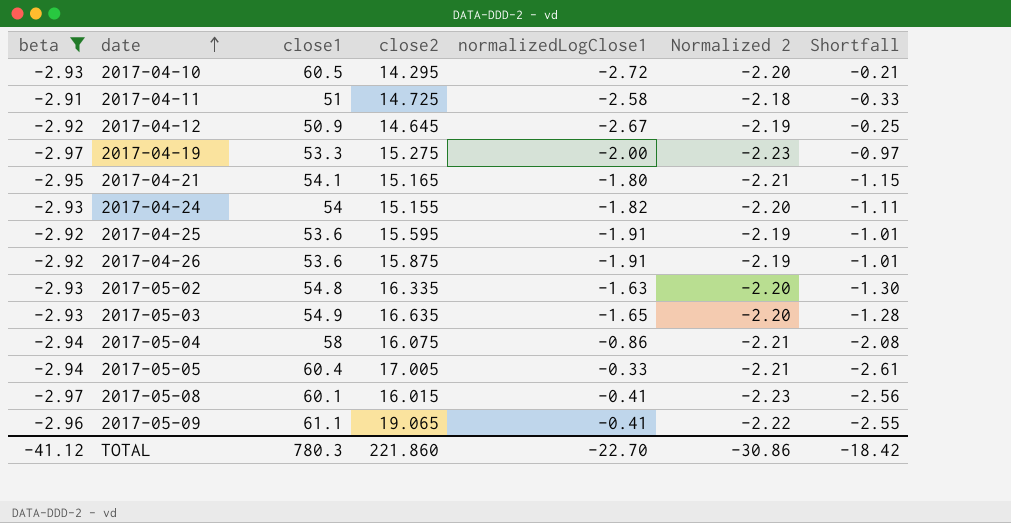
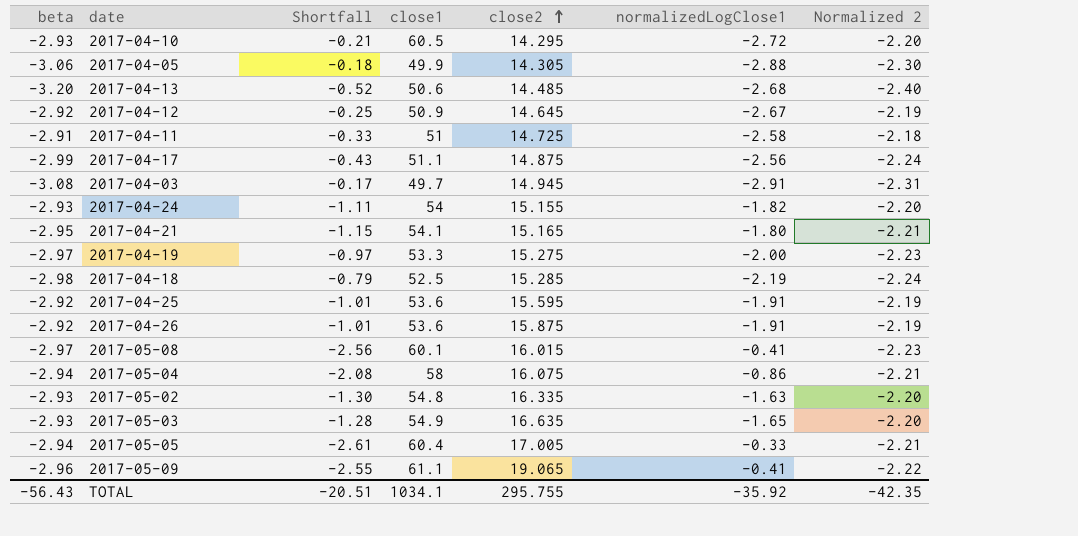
filter: beta >= -2.97 -> none
row order: date ascending -> close2 ascending
column Shortfall | position: 7 -> 3
TOTAL | beta: -41.12 -> -56.43
TOTAL | Shortfall: -18.42 -> -20.51
TOTAL | close1: 780.3 -> 1034.1
TOTAL | close2: 221.860 -> 295.755
TOTAL | normalizedLogClose1: -22.70 -> -35.92
TOTAL | Normalized 2: -30.86 -> -42.35

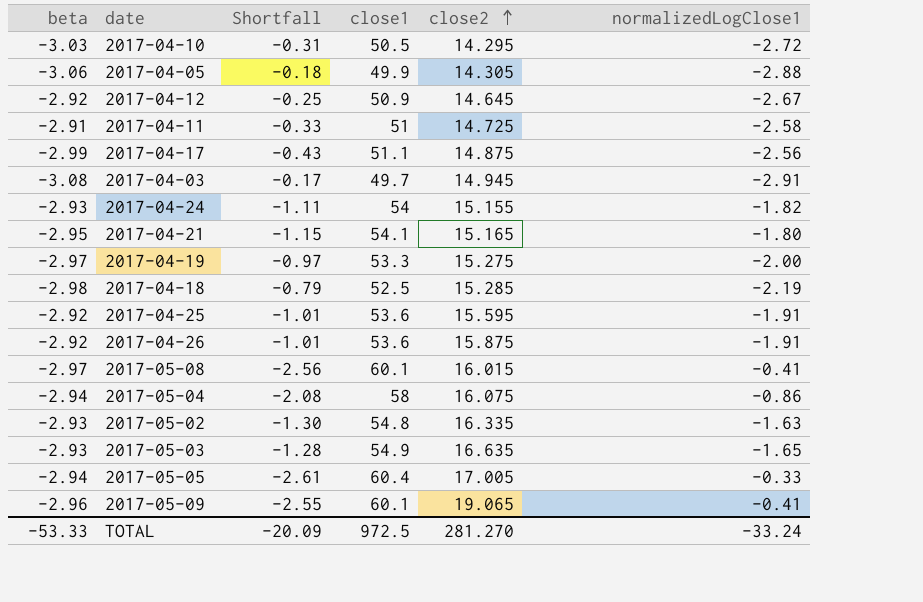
column Normalized 2 | formula: [beta] * 0.75 -> none
row 2017-04-13: -3.20 | -0.52 | 50.6 | 14.485 | -2.68 | -2.40 -> none
2017-04-10 | beta: -2.93 -> -3.03
2017-04-10 | Shortfall: -0.21 -> -0.31
2017-04-10 | close1: 60.5 -> 50.5
2017-05-09 | close1: 61.1 -> 60.1
TOTAL | beta: -56.43 -> -53.33
TOTAL | Shortfall: -20.51 -> -20.09
TOTAL | close1: 1034.1 -> 972.5
TOTAL | close2: 295.755 -> 281.270
TOTAL | normalizedLogClose1: -35.92 -> -33.24

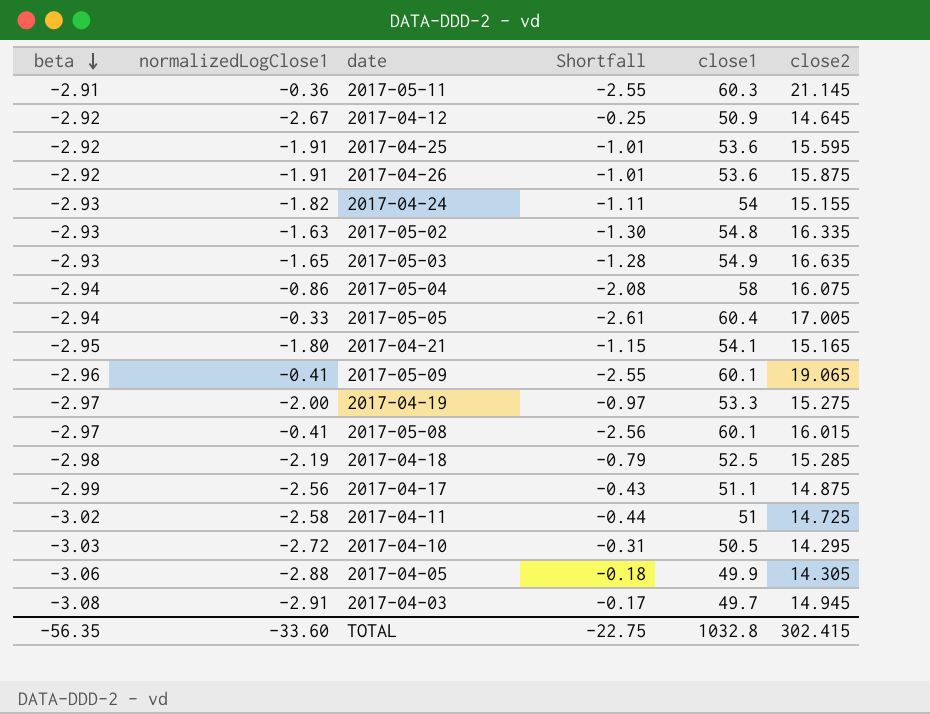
row order: close2 ascending -> beta descending
column normalizedLogClose1 | position: 6 -> 2
row 2017-05-11: none -> -2.91 | -0.36 | -2.55 | 60.3 | 21.145
2017-04-11 | beta: -2.91 -> -3.02
2017-04-11 | Shortfall: -0.33 -> -0.44
TOTAL | beta: -53.33 -> -56.35
TOTAL | normalizedLogClose1: -33.24 -> -33.60
TOTAL | Shortfall: -20.09 -> -22.75
TOTAL | close1: 972.5 -> 1032.8
TOTAL | close2: 281.270 -> 302.415

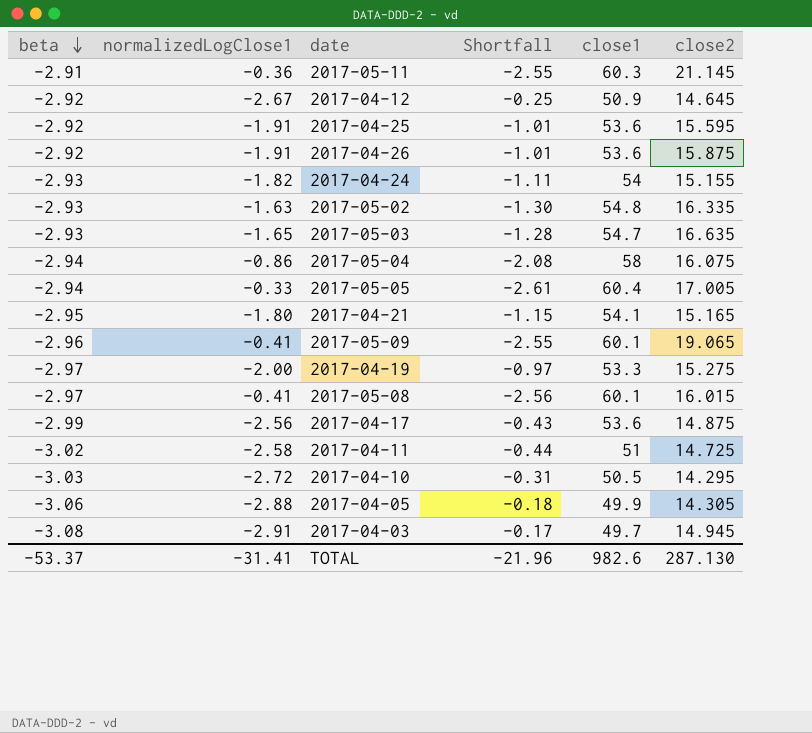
row 2017-04-18: -2.98 | -2.19 | -0.79 | 52.5 | 15.285 -> none
2017-05-03 | close1: 54.9 -> 54.7
2017-04-17 | close1: 51.1 -> 53.6
TOTAL | beta: -56.35 -> -53.37
TOTAL | normalizedLogClose1: -33.60 -> -31.41
TOTAL | Shortfall: -22.75 -> -21.96
TOTAL | close1: 1032.8 -> 982.6
TOTAL | close2: 302.415 -> 287.130

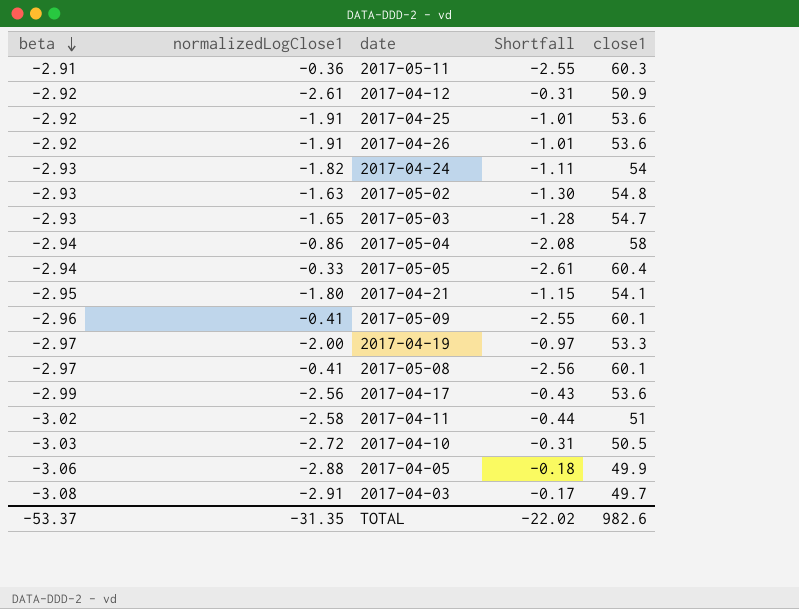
column close2 | position: 6 -> none
2017-04-12 | normalizedLogClose1: -2.67 -> -2.61
2017-04-12 | Shortfall: -0.25 -> -0.31
TOTAL | normalizedLogClose1: -31.41 -> -31.35
TOTAL | Shortfall: -21.96 -> -22.02

